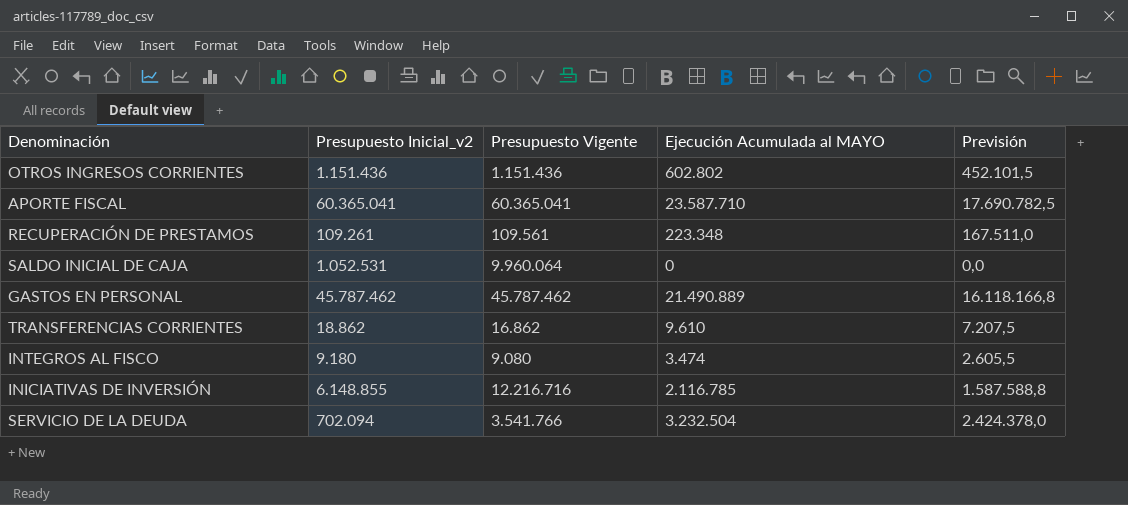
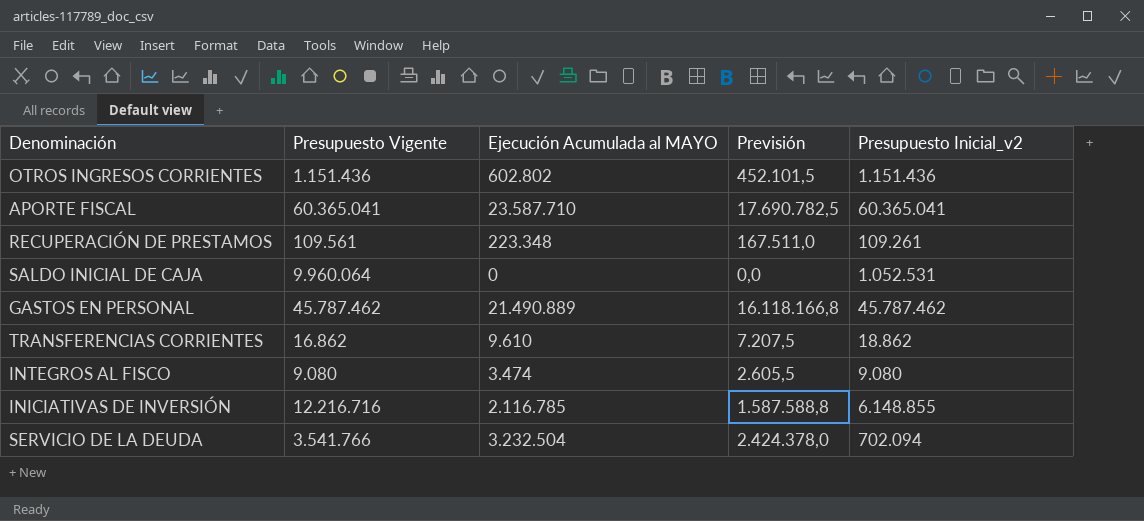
column Presupuesto Inicial_v2 | position: 2 -> 5
INTEGROS AL FISCO | Presupuesto Inicial_v2: 9.180 -> 9.080

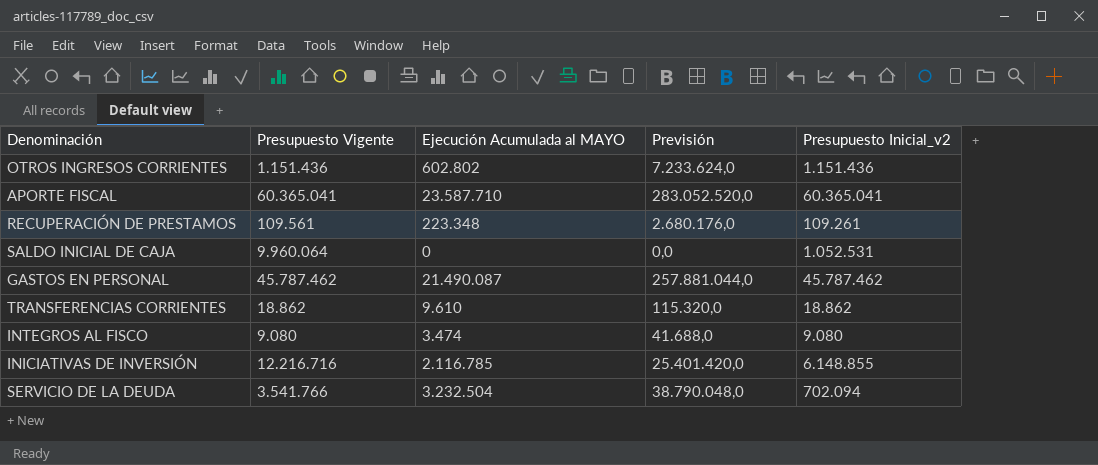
column Previsión | formula: [Ejecución Acumulada al MAYO] * 0,75 -> [Ejecución Acumulada al MAYO] * 12
GASTOS EN PERSONAL | Ejecución Acumulada al MAYO: 21.490.889 -> 21.490.087
TRANSFERENCIAS CORRIENTES | Presupuesto Vigente: 16.862 -> 18.862

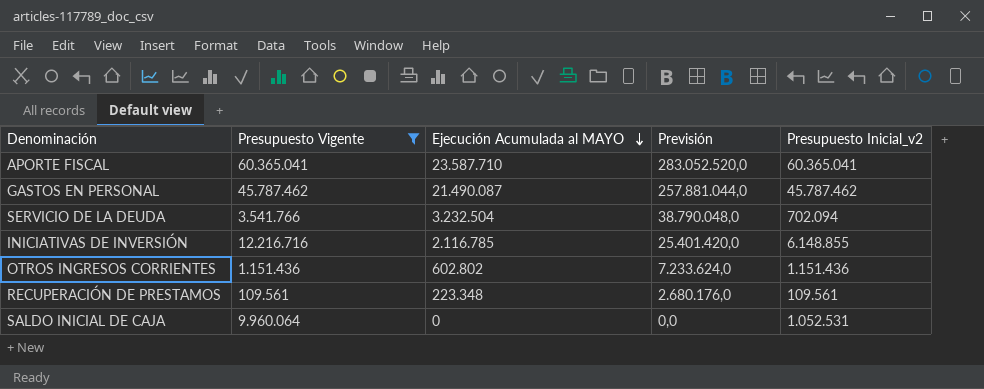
filter: none -> Presupuesto Vigente >= 109.561
row order: none -> Ejecución Acumulada al MAYO descending
RECUPERACIÓN DE PRESTAMOS | Presupuesto Inicial_v2: 109.261 -> 109.561

